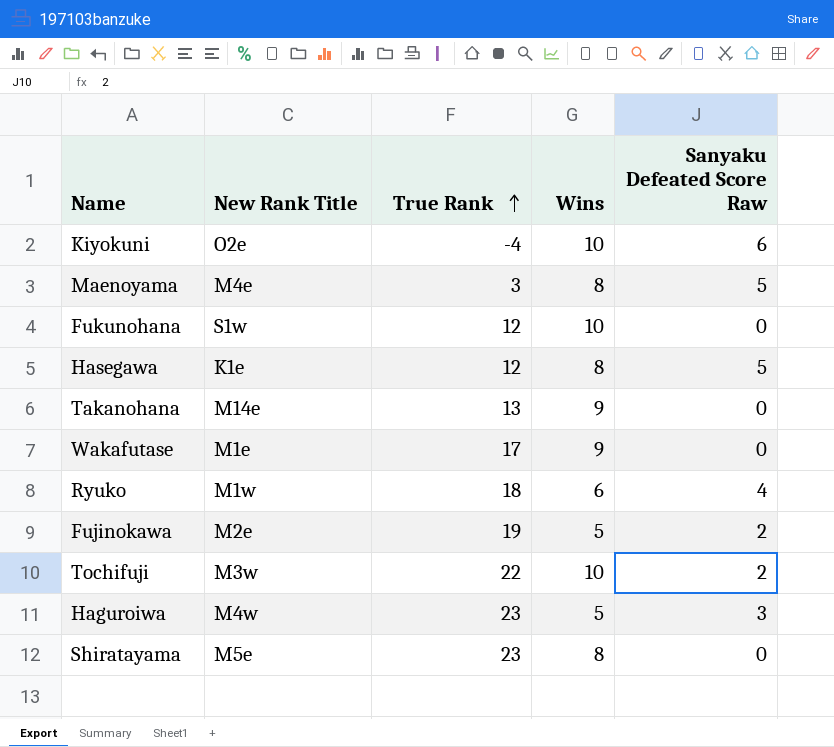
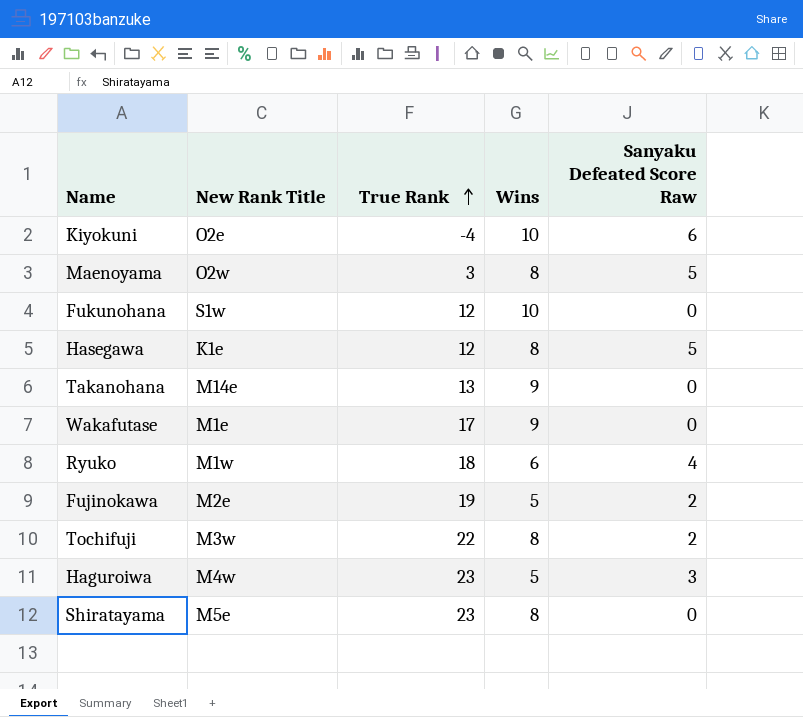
Maenoyama | New Rank Title: M4e -> O2w
Tochifuji | Wins: 10 -> 8

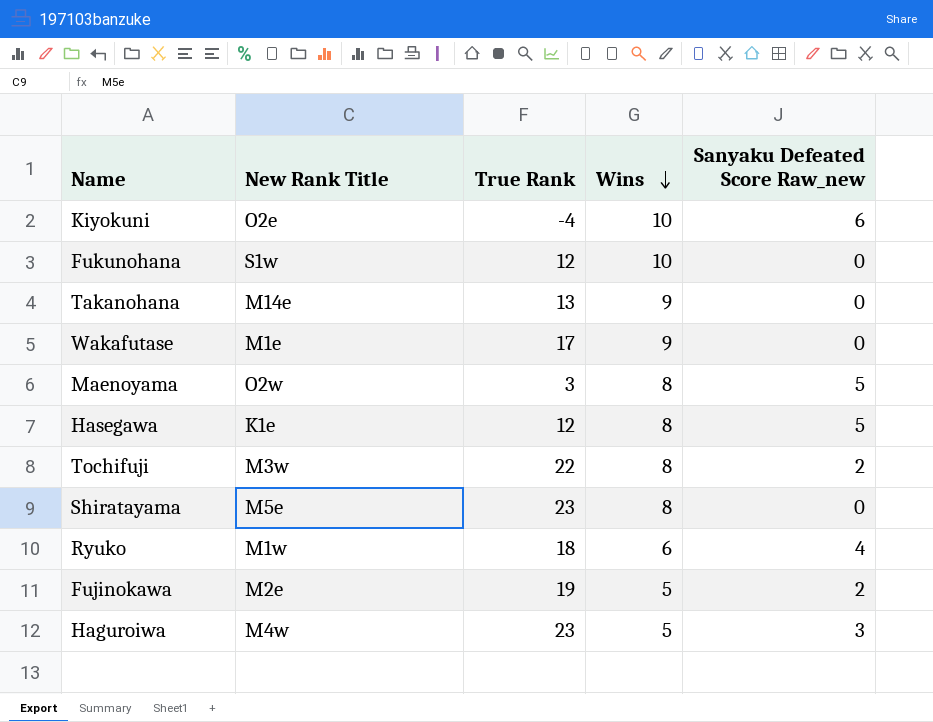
row order: True Rank ascending -> Wins descending
column name: Sanyaku Defeated Score Raw -> Sanyaku Defeated Score Raw_new

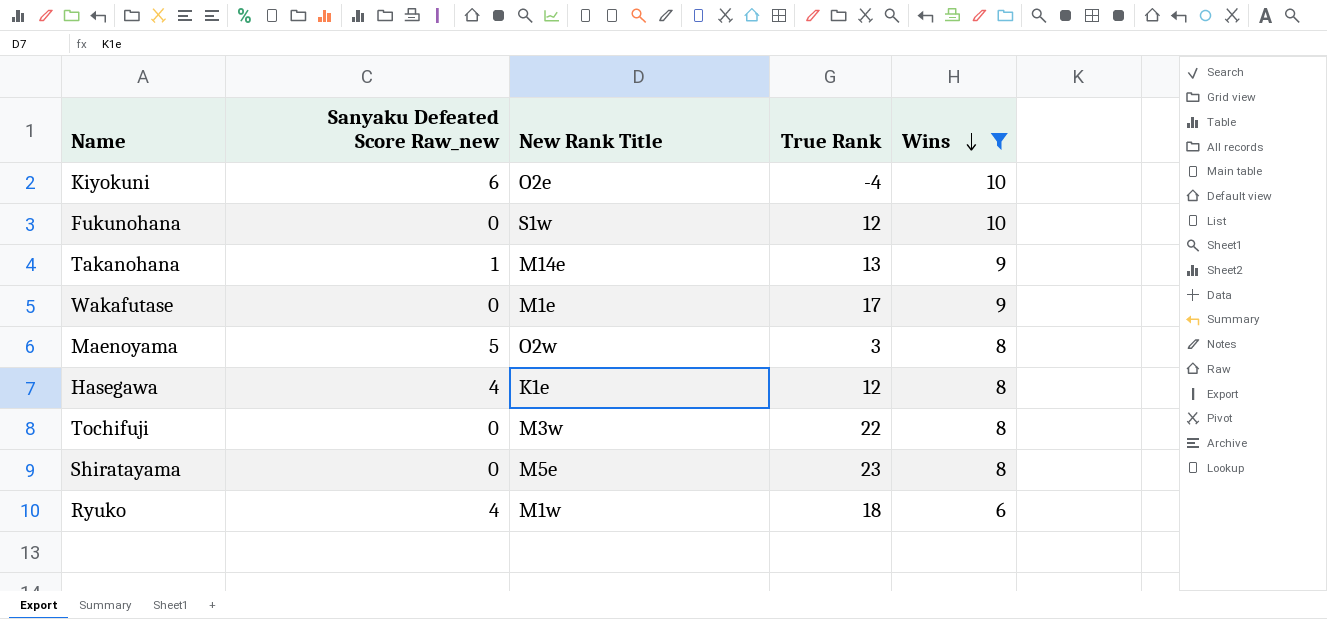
filter: none -> Wins != 5
column Sanyaku Defeated Score Raw_new | position: 5 -> 2
Takanohana | Sanyaku Defeated Score Raw_new: 0 -> 1
Hasegawa | Sanyaku Defeated Score Raw_new: 5 -> 4
Tochifuji | Sanyaku Defeated Score Raw_new: 2 -> 0

